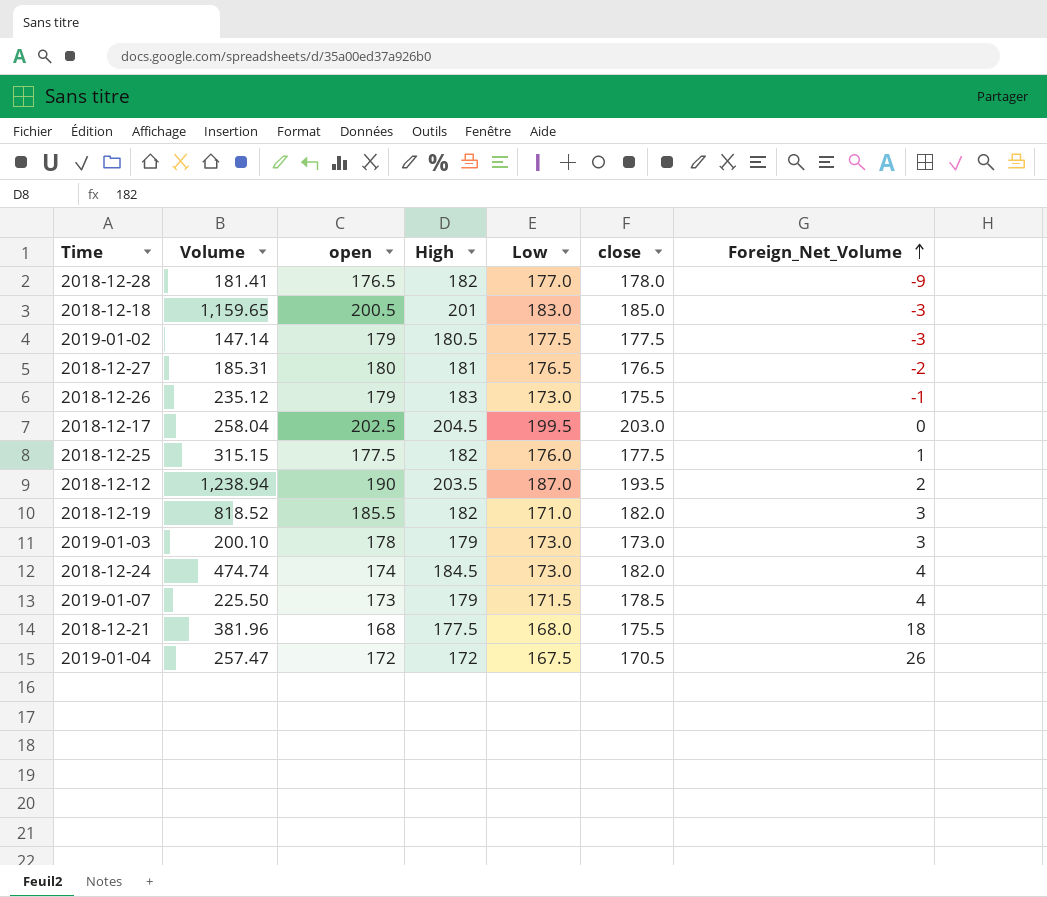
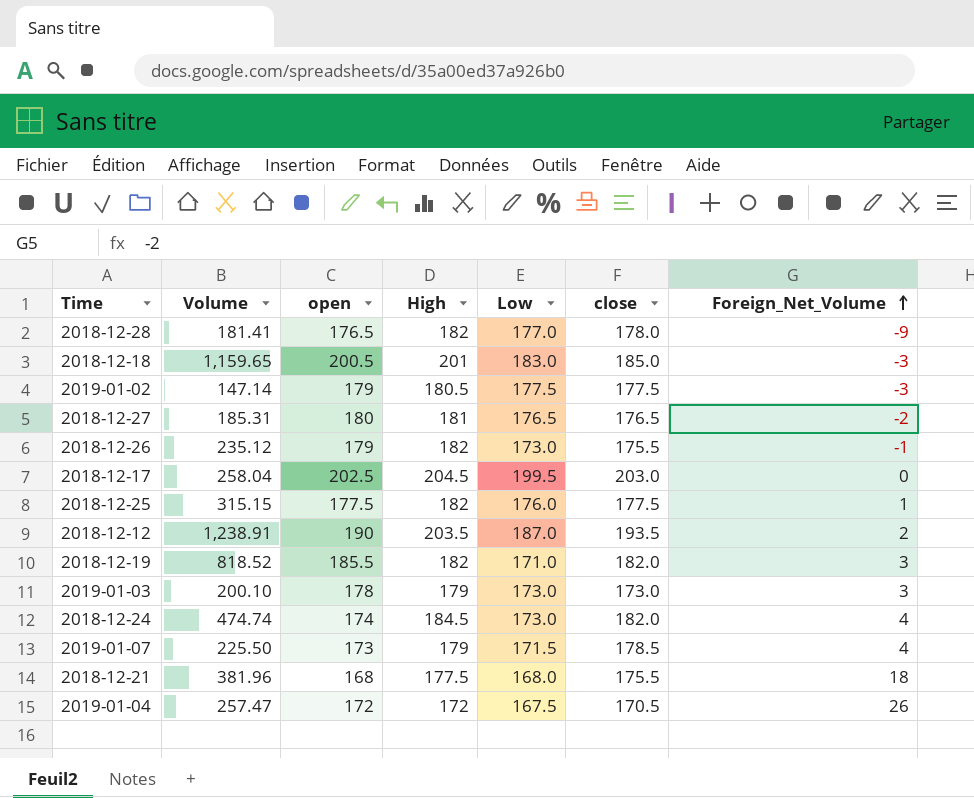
2018-12-26 | High: 183 -> 182
2018-12-12 | Volume: 1,238.94 -> 1,238.91

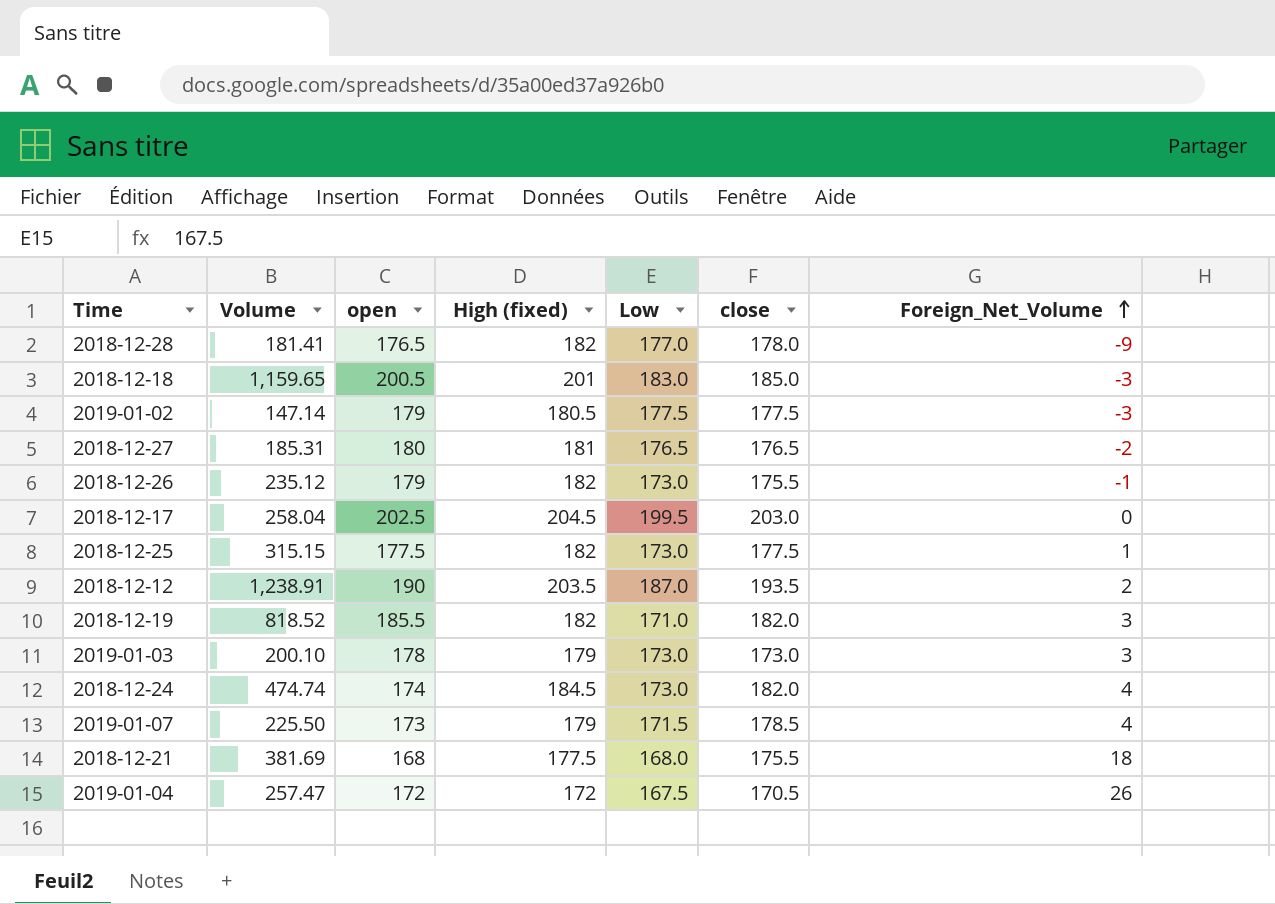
column name: High -> High (fixed)
2018-12-25 | Low: 176.0 -> 173.0
2018-12-21 | Volume: 381.96 -> 381.69

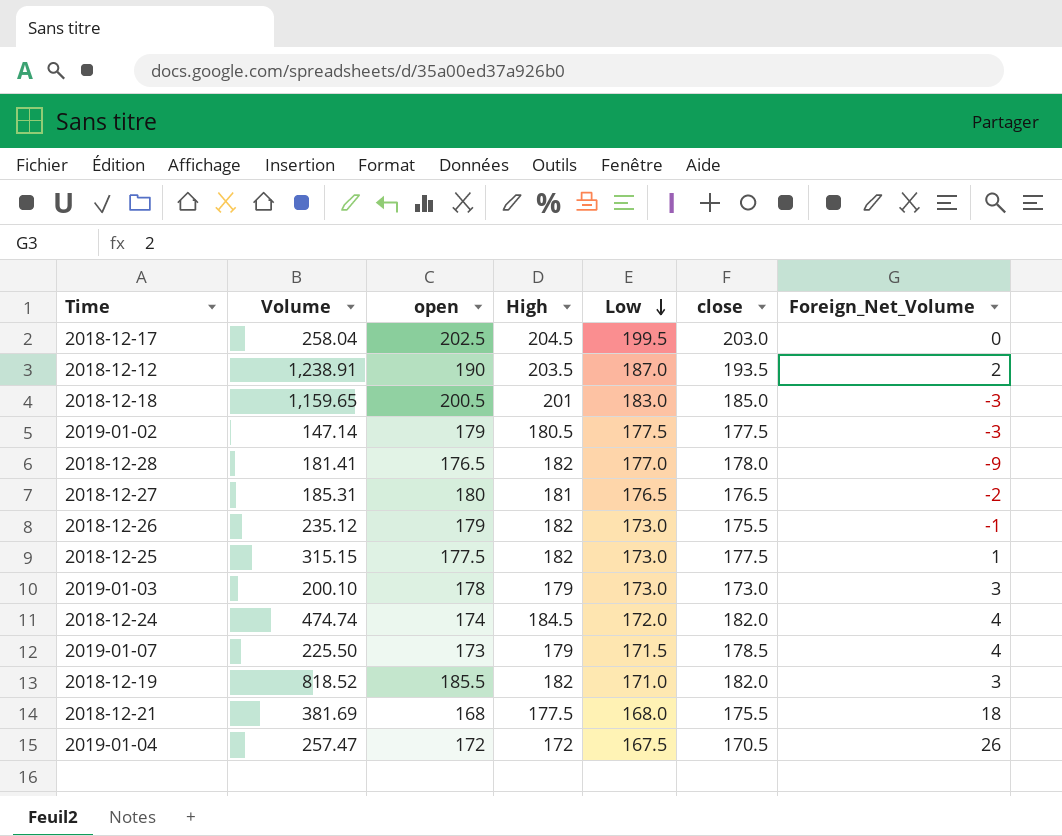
row order: Foreign_Net_Volume ascending -> Low descending
column name: High (fixed) -> High
2018-12-24 | Low: 173.0 -> 172.0

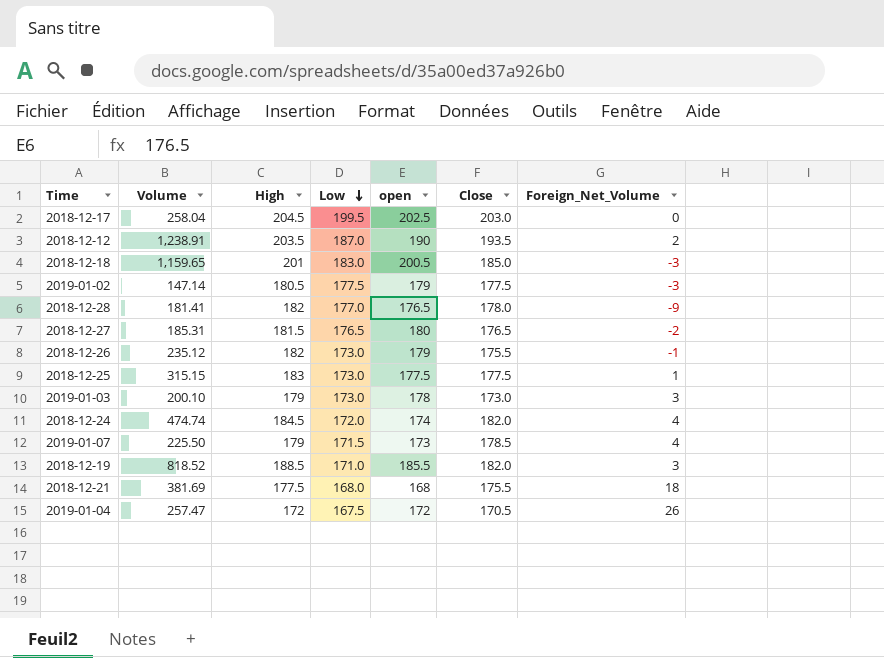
column open | position: 3 -> 5
column name: close -> Close
2018-12-27 | High: 181 -> 181.5
2018-12-25 | High: 182 -> 183
2018-12-19 | High: 182 -> 188.5

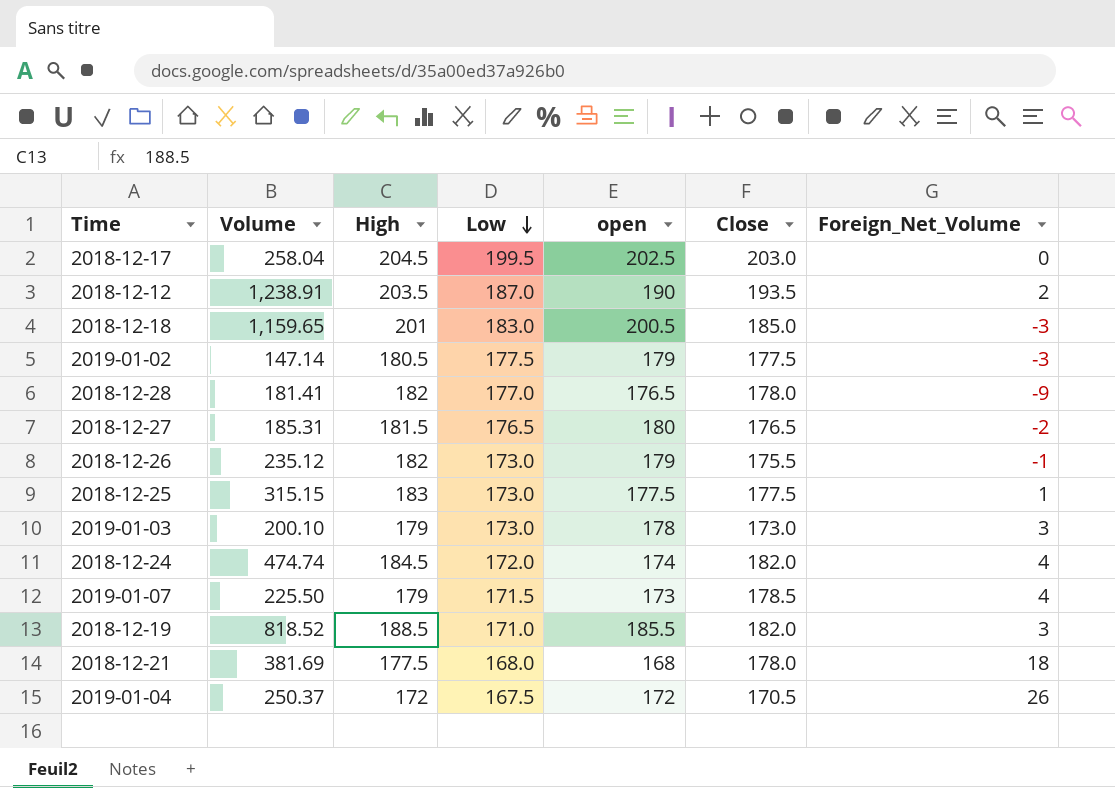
2018-12-21 | Close: 175.5 -> 178.0
2019-01-04 | Volume: 257.47 -> 250.37

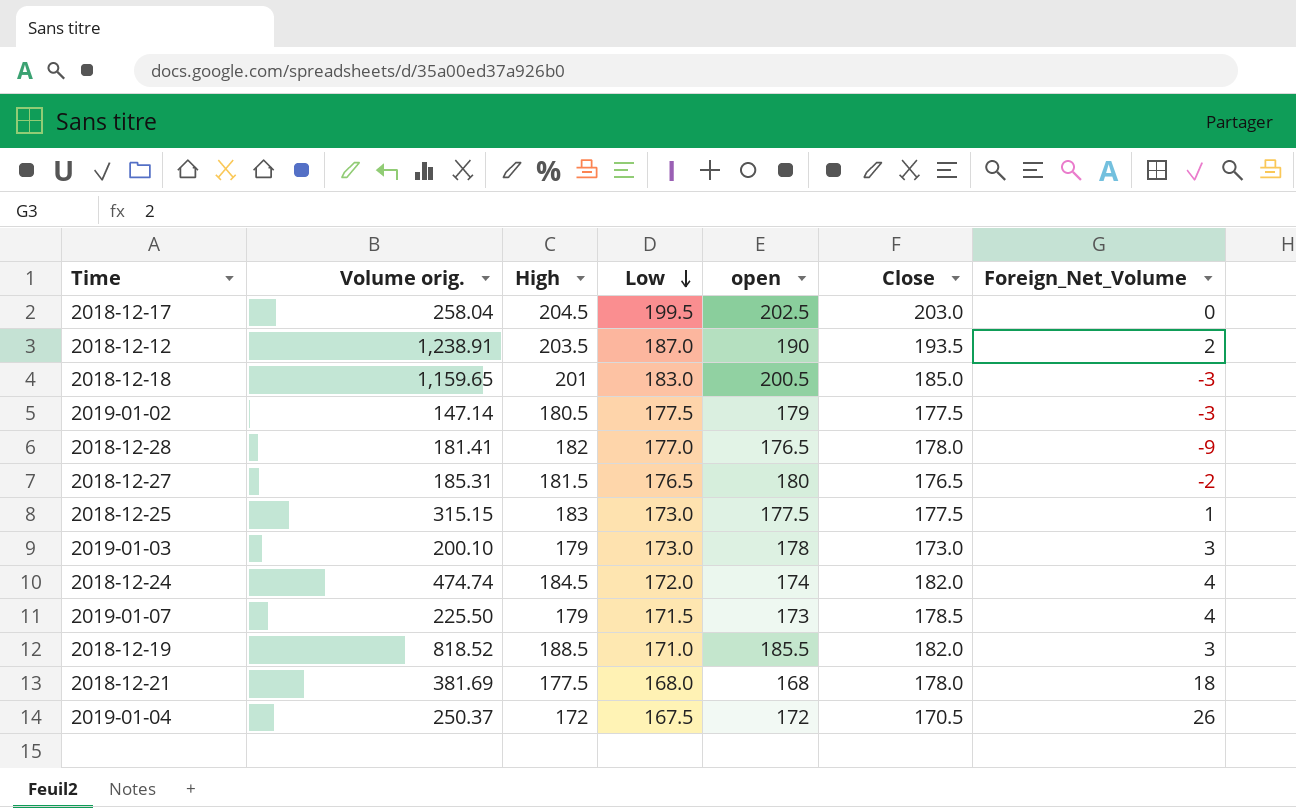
column name: Volume -> Volume orig.
row 2018-12-26: 235.12 | 182 | 173.0 | 179 | 175.5 | -1 -> none

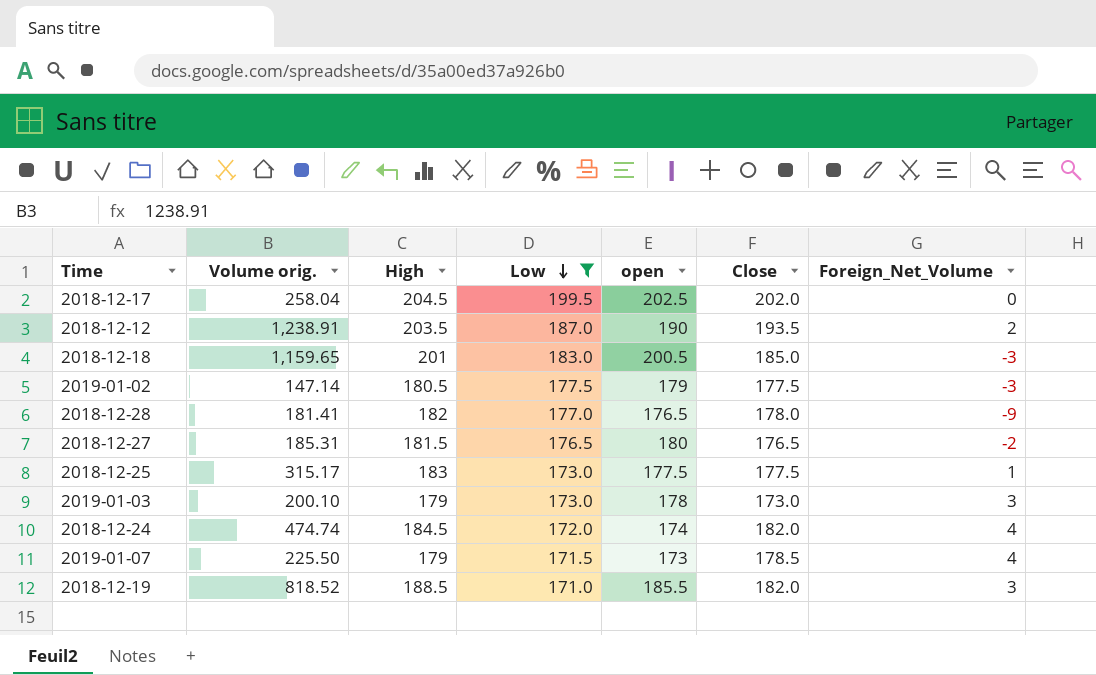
filter: none -> Low >= 171.0
2018-12-17 | Close: 203.0 -> 202.0
2018-12-25 | Volume orig.: 315.15 -> 315.17

